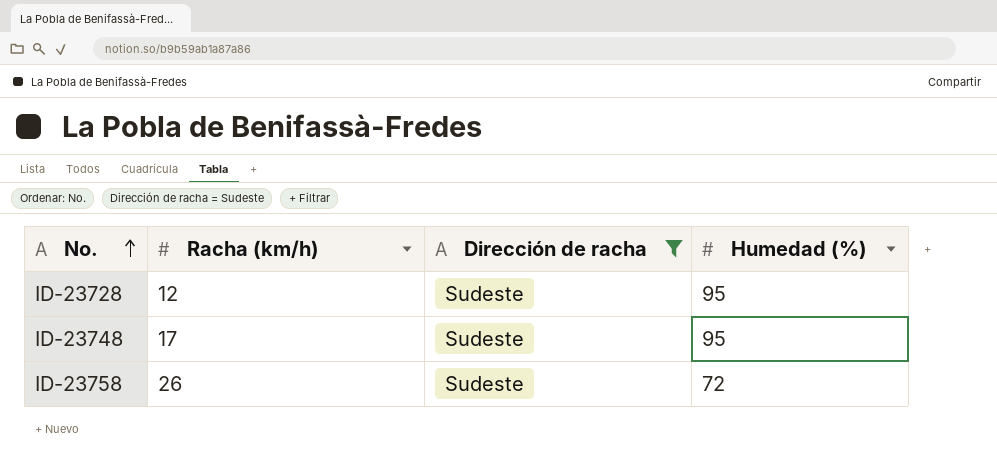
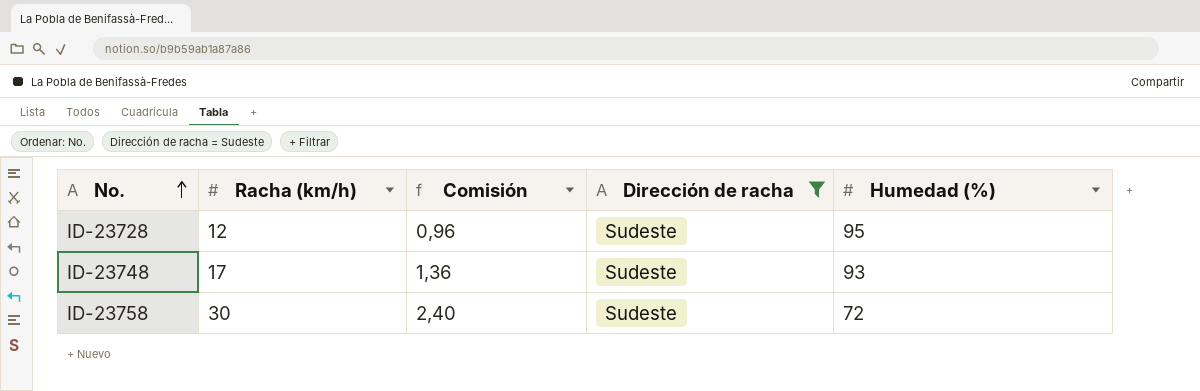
column Comisión | formula: none -> [Racha (km/h)] * 0,08
ID-23748 | Humedad (%): 95 -> 93
ID-23758 | Racha (km/h): 26 -> 30

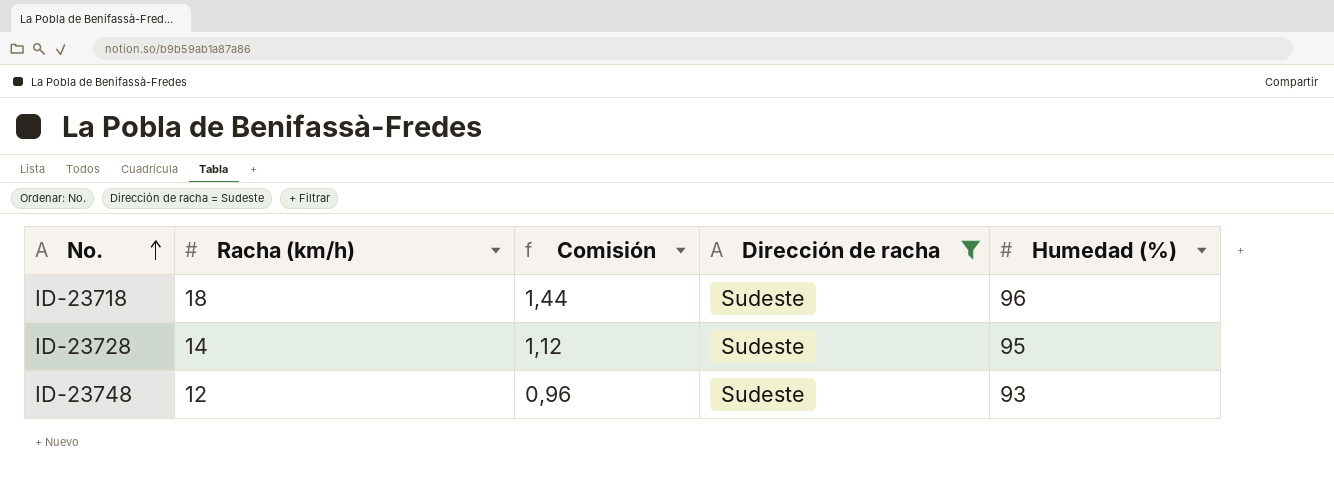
row ID-23758: 30 | 2,40 | Sudeste | 72 -> none
row ID-23718: none -> 18 | 1,44 | Sudeste | 96
ID-23728 | Racha (km/h): 12 -> 14
ID-23728 | Comisión: 0,96 -> 1,12
ID-23748 | Racha (km/h): 17 -> 12
ID-23748 | Comisión: 1,36 -> 0,96

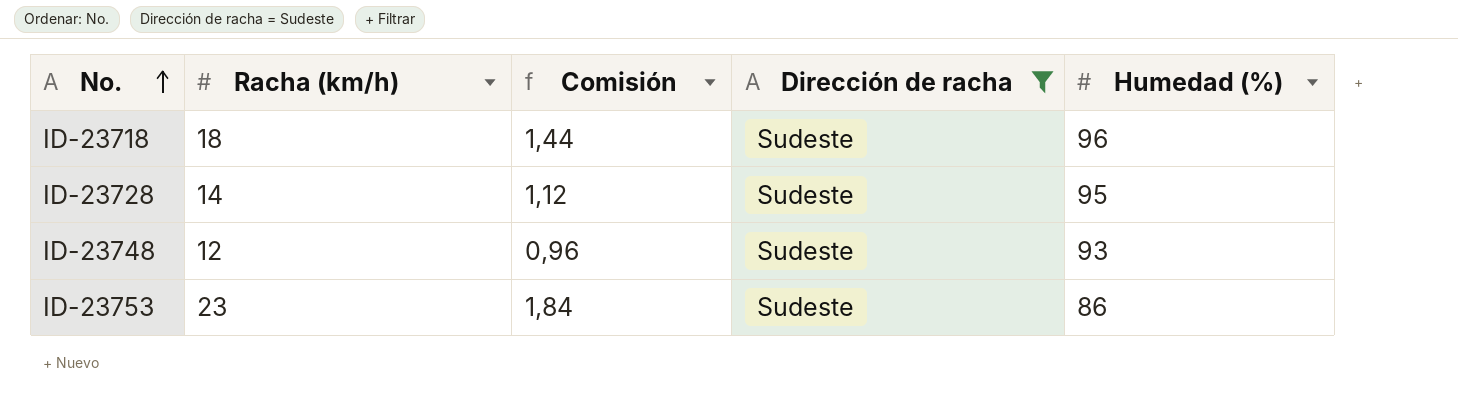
row ID-23753: none -> 23 | 1,84 | Sudeste | 86

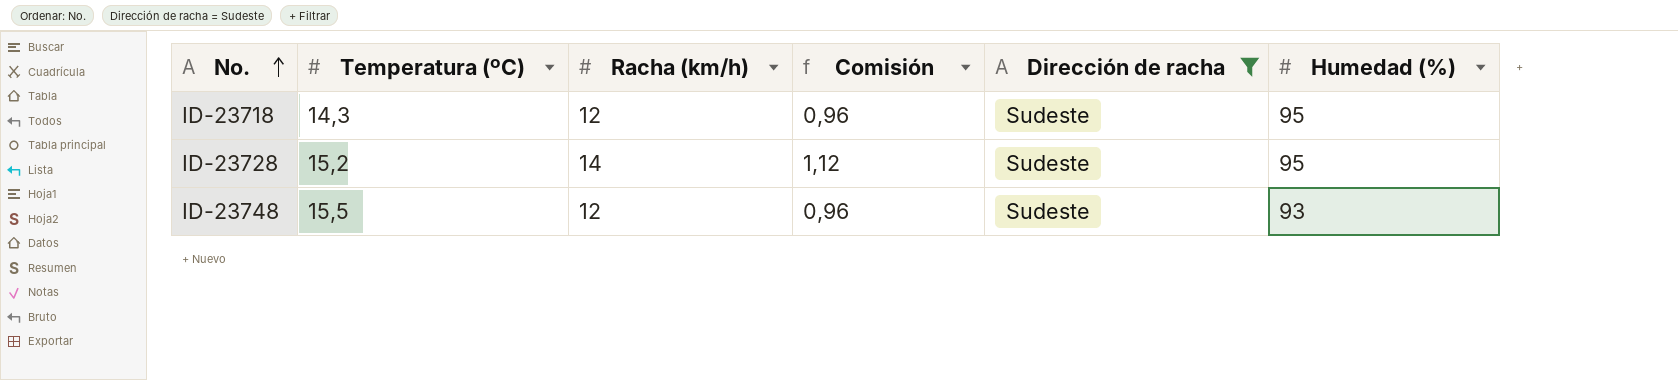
column Temperatura (ºC) | position: none -> 2
row ID-23753: 23 | 1,84 | Sudeste | 86 -> none
ID-23718 | Racha (km/h): 18 -> 12
ID-23718 | Comisión: 1,44 -> 0,96
ID-23718 | Humedad (%): 96 -> 95

